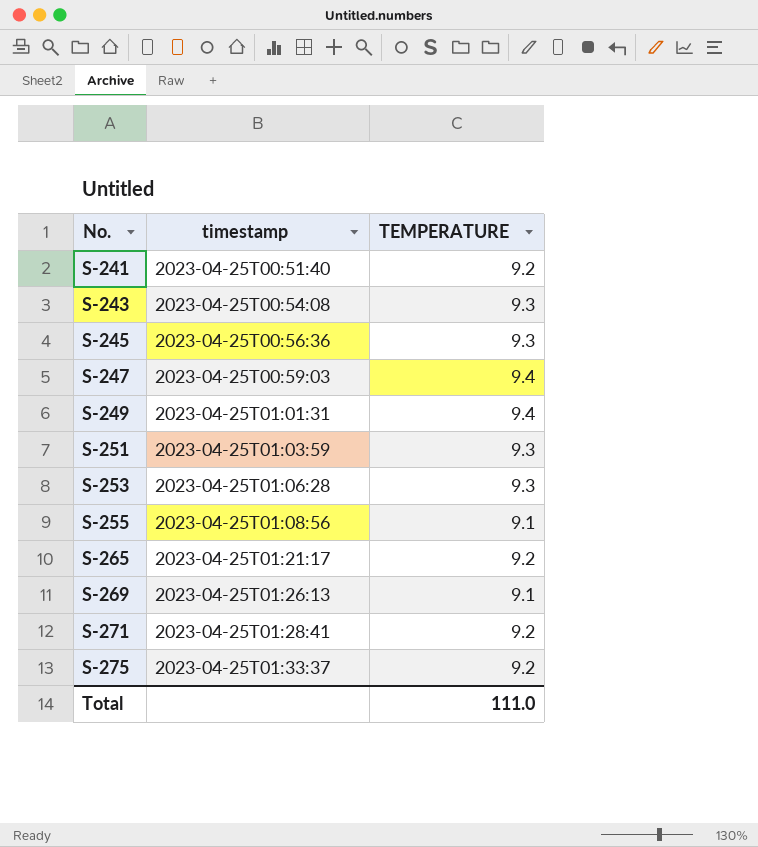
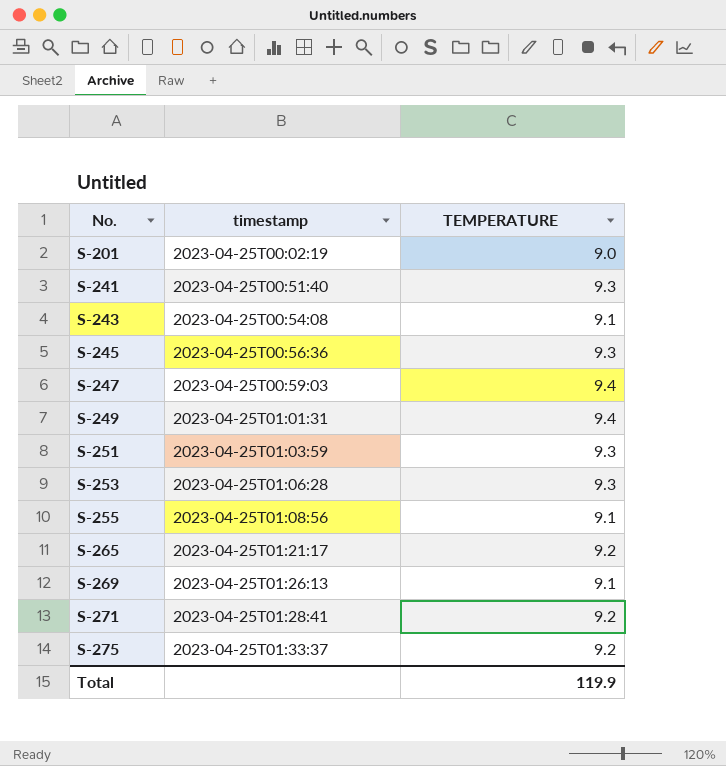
row S-201: none -> 2023-04-25T00:02:19 | 9.0
S-241 | TEMPERATURE: 9.2 -> 9.3
S-243 | TEMPERATURE: 9.3 -> 9.1
Total | TEMPERATURE: 111.0 -> 119.9

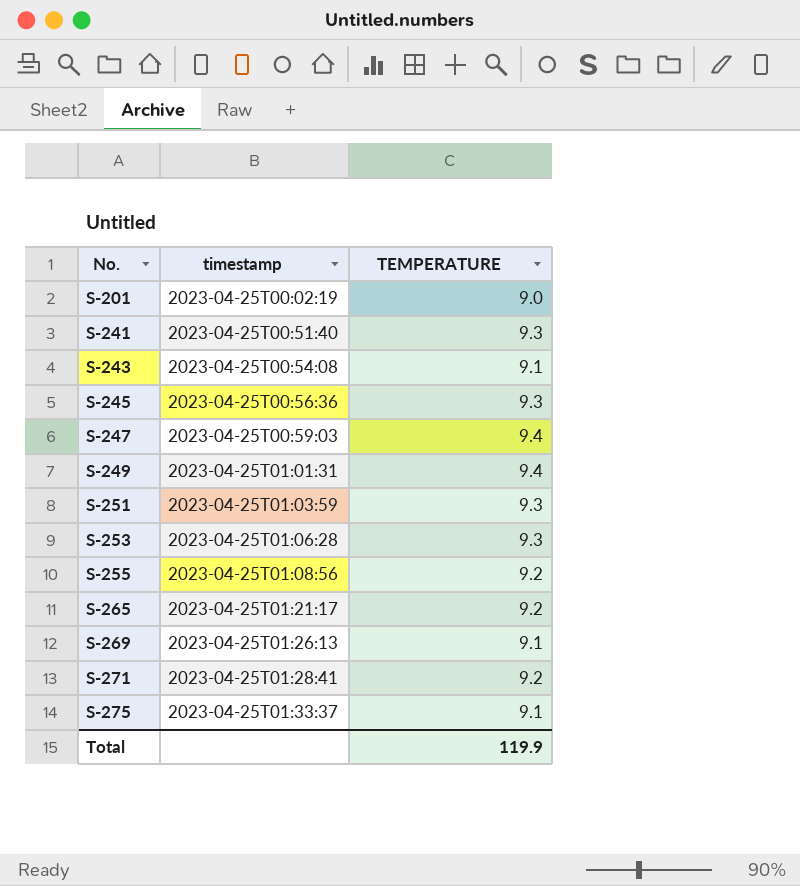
S-255 | TEMPERATURE: 9.1 -> 9.2
S-275 | TEMPERATURE: 9.2 -> 9.1

